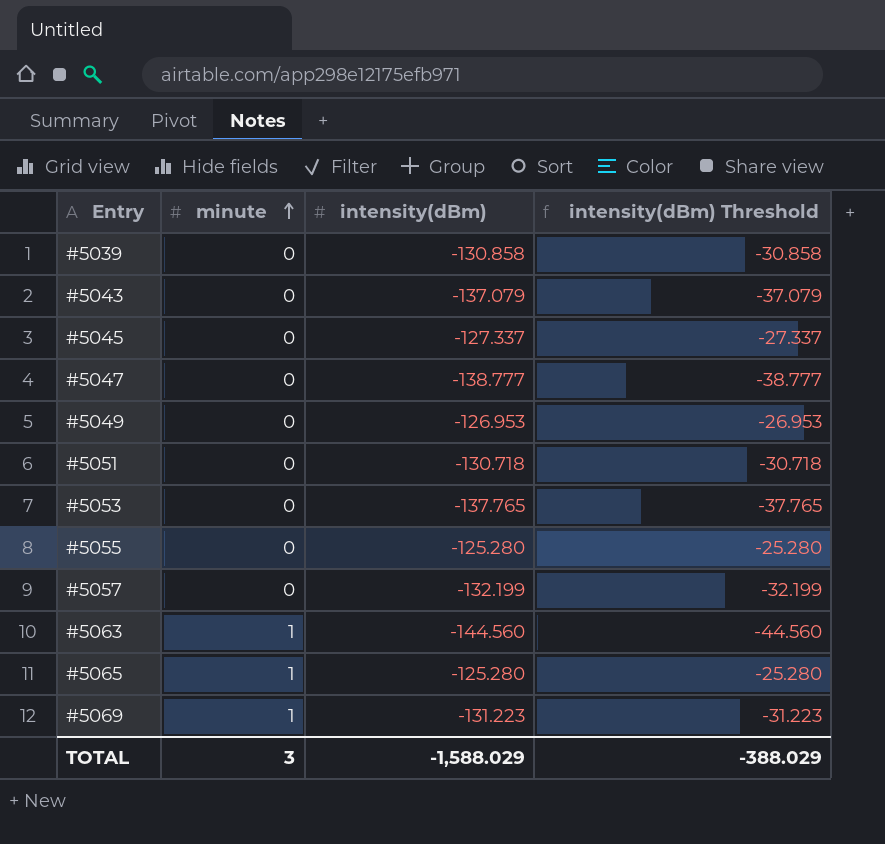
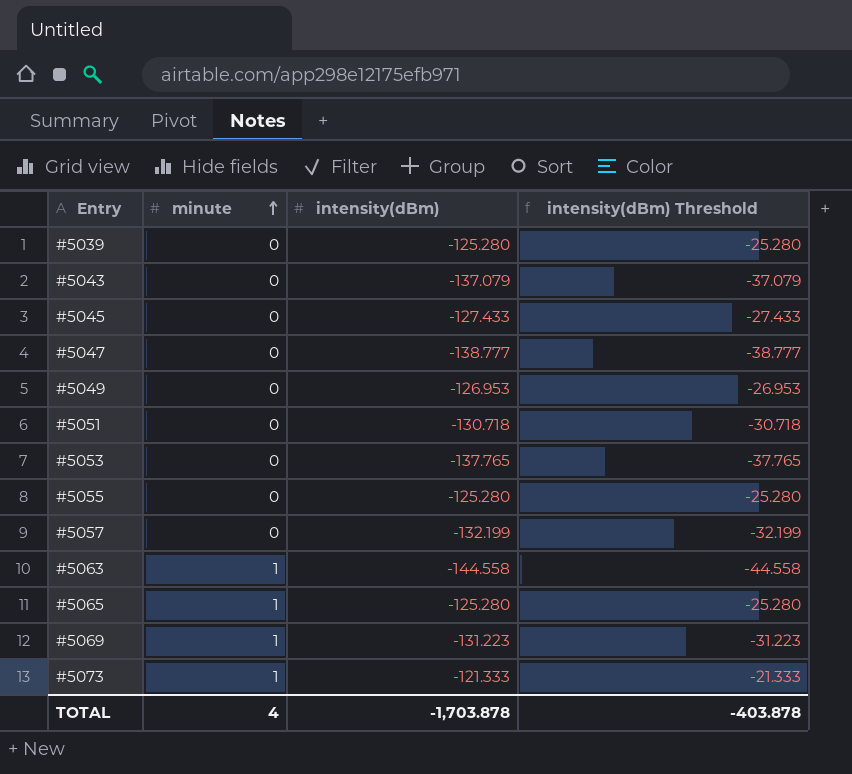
#5039 | intensity(dBm): -130.858 -> -125.280
#5039 | intensity(dBm) Threshold: -30.858 -> -25.280
#5045 | intensity(dBm): -127.337 -> -127.433
#5045 | intensity(dBm) Threshold: -27.337 -> -27.433
#5063 | intensity(dBm): -144.560 -> -144.558
#5063 | intensity(dBm) Threshold: -44.560 -> -44.558
row #5073: none -> 1 | -121.333 | -21.333
TOTAL | minute: 3 -> 4
TOTAL | intensity(dBm): -1,588.029 -> -1,703.878
TOTAL | intensity(dBm) Threshold: -388.029 -> -403.878

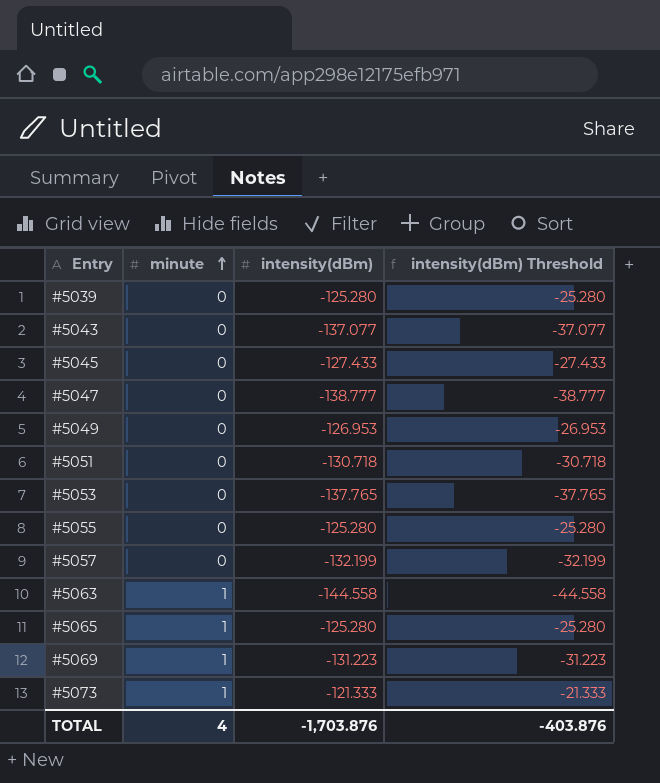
#5043 | intensity(dBm): -137.079 -> -137.077
#5043 | intensity(dBm) Threshold: -37.079 -> -37.077
TOTAL | intensity(dBm): -1,703.878 -> -1,703.876
TOTAL | intensity(dBm) Threshold: -403.878 -> -403.876

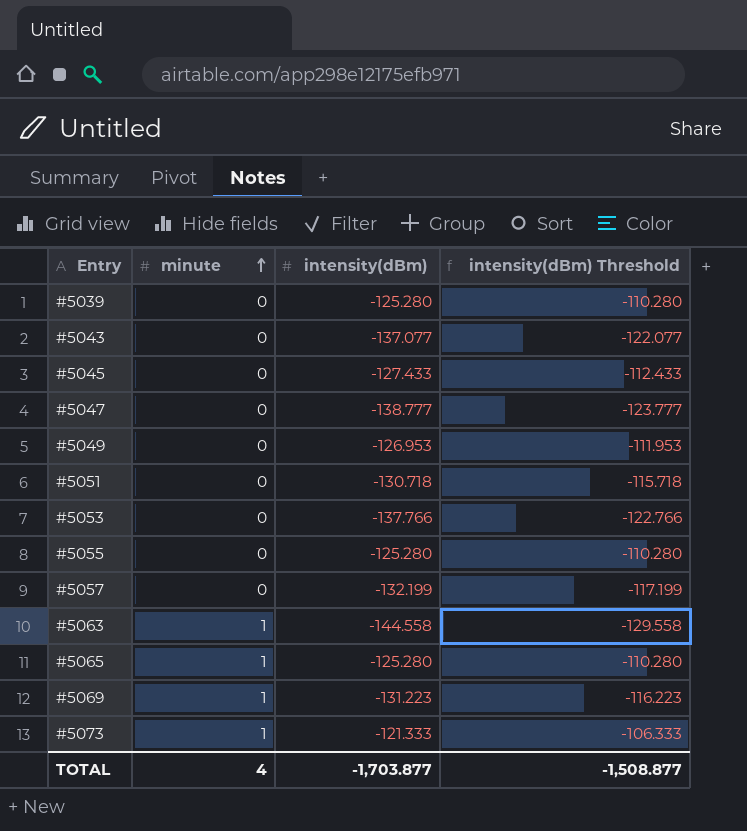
column intensity(dBm) Threshold | formula: [intensity(dBm)] + 100 -> [intensity(dBm)] + 15
#5053 | intensity(dBm): -137.765 -> -137.766
TOTAL | intensity(dBm): -1,703.876 -> -1,703.877
TOTAL | intensity(dBm) Threshold: -403.876 -> -1,508.877

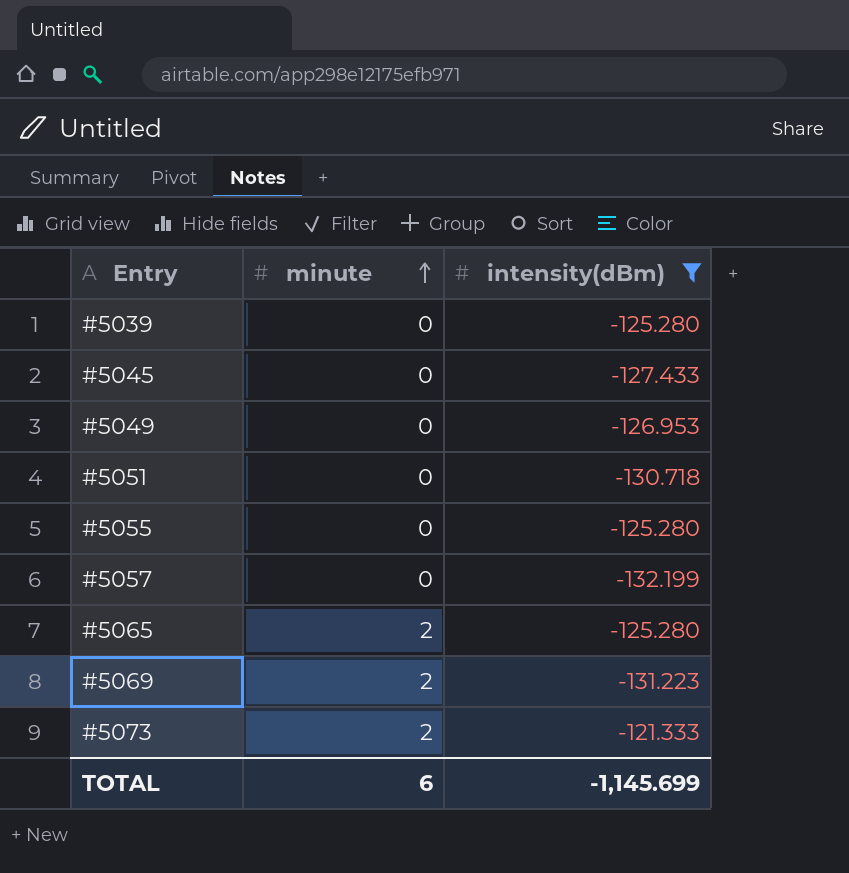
filter: none -> intensity(dBm) >= -132.199
column intensity(dBm) Threshold | formula: [intensity(dBm)] + 15 -> none
#5065 | minute: 1 -> 2
#5069 | minute: 1 -> 2
#5073 | minute: 1 -> 2
TOTAL | minute: 4 -> 6
TOTAL | intensity(dBm): -1,703.877 -> -1,145.699

